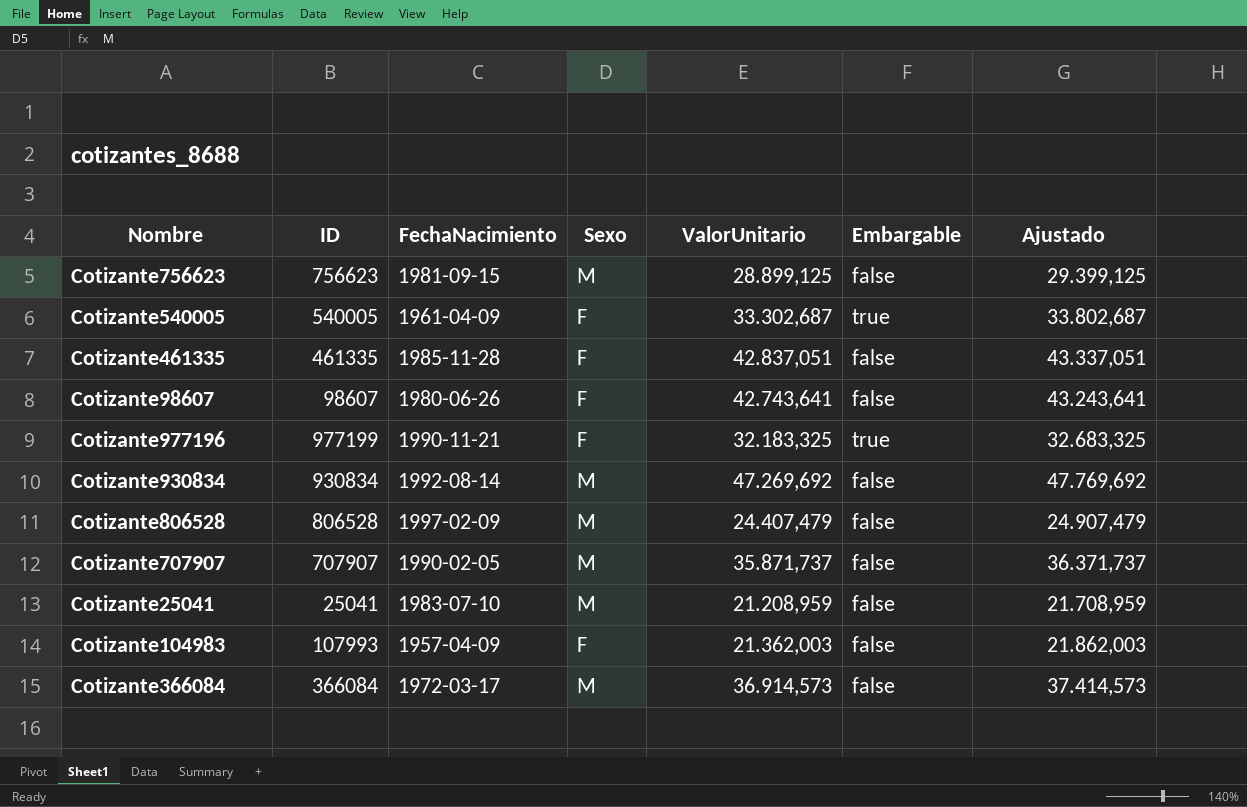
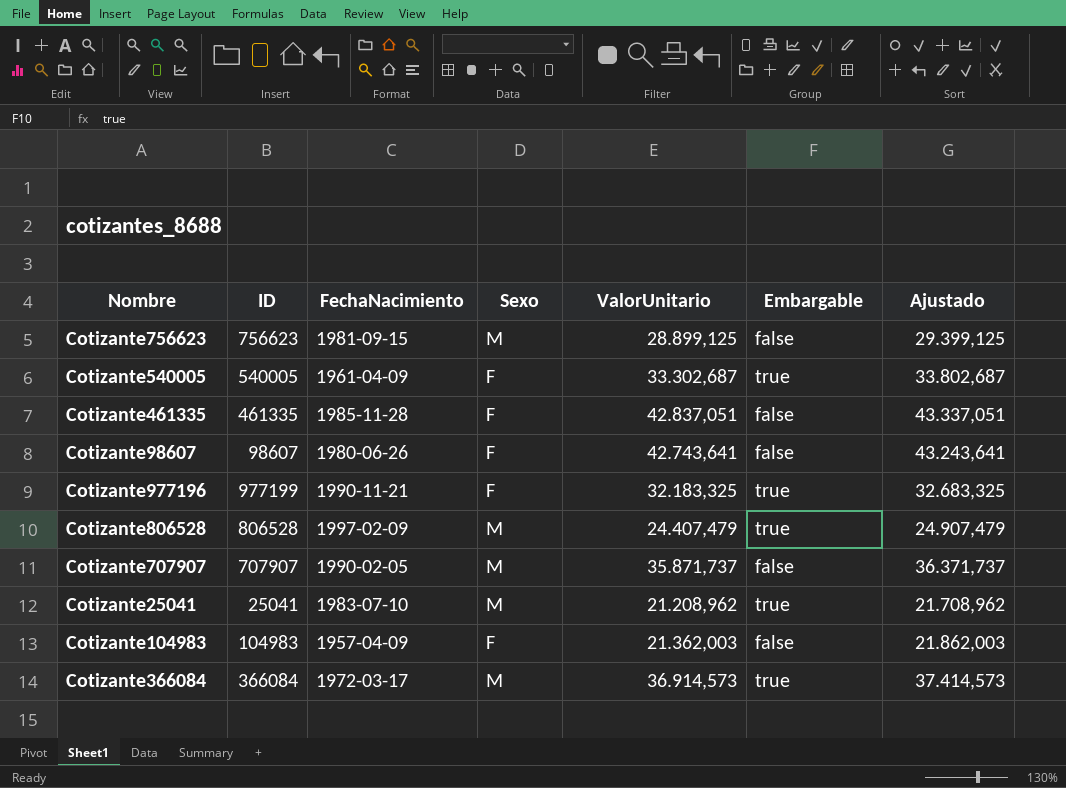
row Cotizante930834: 930834 | 1992-08-14 | M | 47.269,692 | false | 47.769,692 -> none
Cotizante806528 | Embargable: false -> true
Cotizante25041 | ValorUnitario: 21.208,959 -> 21.208,962
Cotizante25041 | Embargable: false -> true
Cotizante25041 | Ajustado: 21.708,959 -> 21.708,962
Cotizante104983 | ID: 107993 -> 104983
Cotizante366084 | Embargable: false -> true

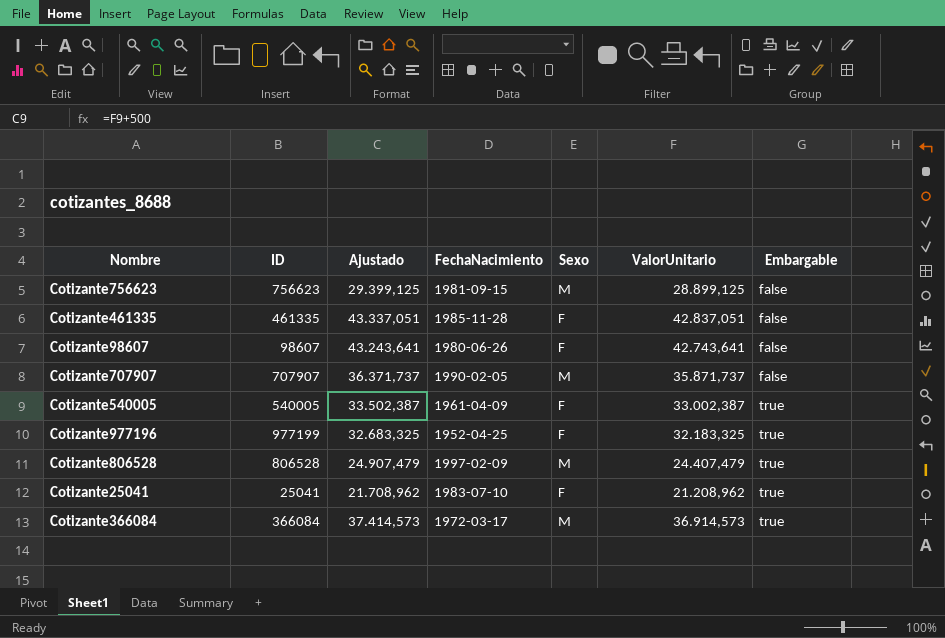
row order: none -> Embargable ascending
column Ajustado | position: 7 -> 3
row Cotizante104983: 104983 | 1957-04-09 | F | 21.362,003 | false | 21.862,003 -> none
Cotizante540005 | Ajustado: 33.802,687 -> 33.502,387
Cotizante540005 | ValorUnitario: 33.302,687 -> 33.002,387
Cotizante977196 | FechaNacimiento: 1990-11-21 -> 1952-04-25
Cotizante25041 | Sexo: M -> F

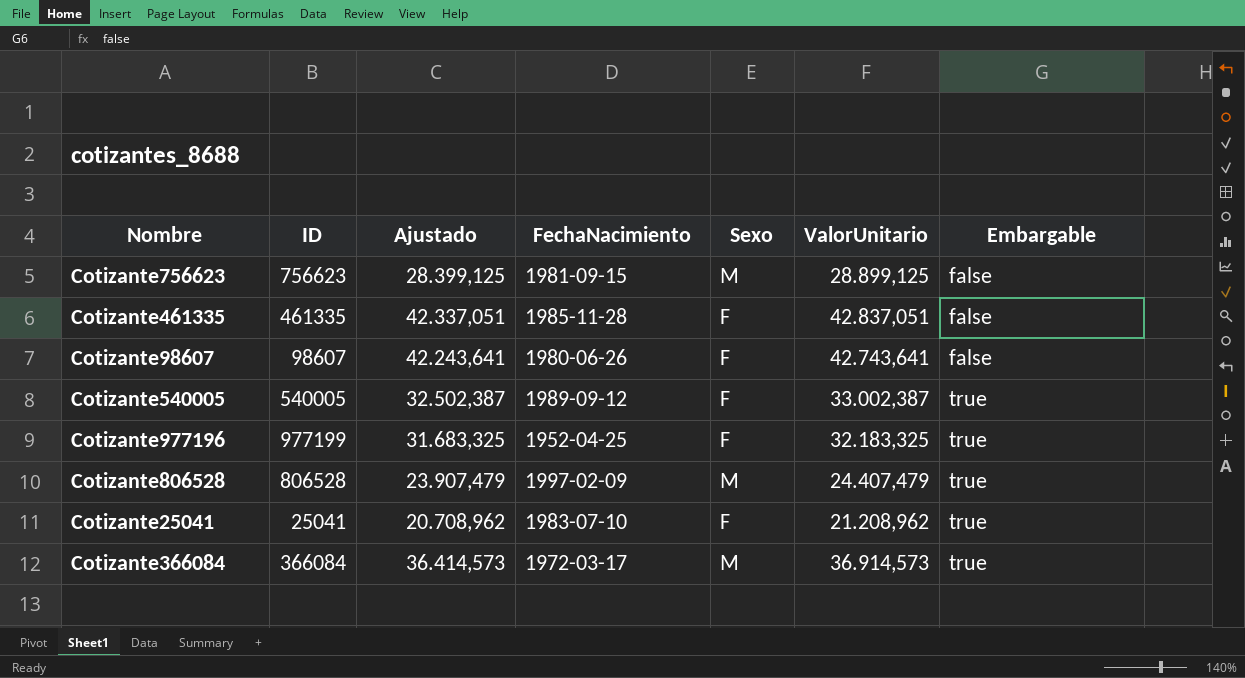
column Ajustado | formula: [ValorUnitario] + 500 -> [ValorUnitario] - 500
row Cotizante707907: 707907 | 36.371,737 | 1990-02-05 | M | 35.871,737 | false -> none
Cotizante540005 | FechaNacimiento: 1961-04-09 -> 1989-09-12

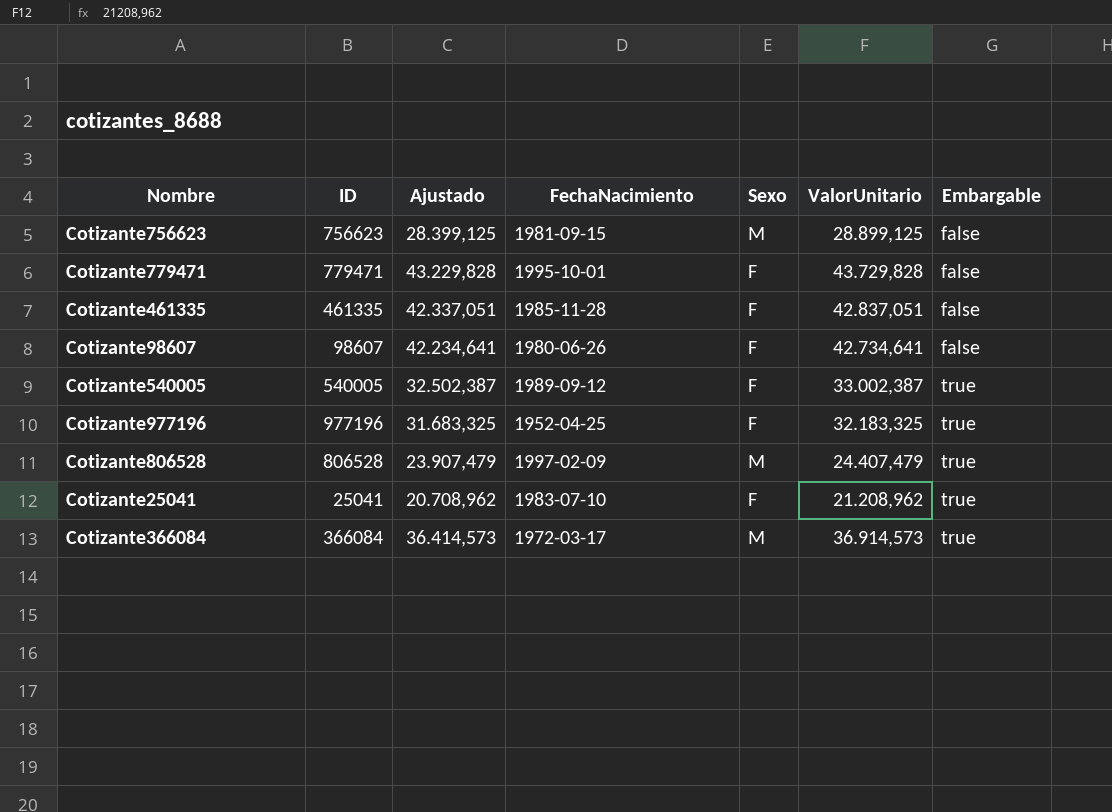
row Cotizante779471: none -> 779471 | 43.229,828 | 1995-10-01 | F | 43.729,828 | false
Cotizante98607 | Ajustado: 42.243,641 -> 42.234,641
Cotizante98607 | ValorUnitario: 42.743,641 -> 42.734,641
Cotizante977196 | ID: 977199 -> 977196

